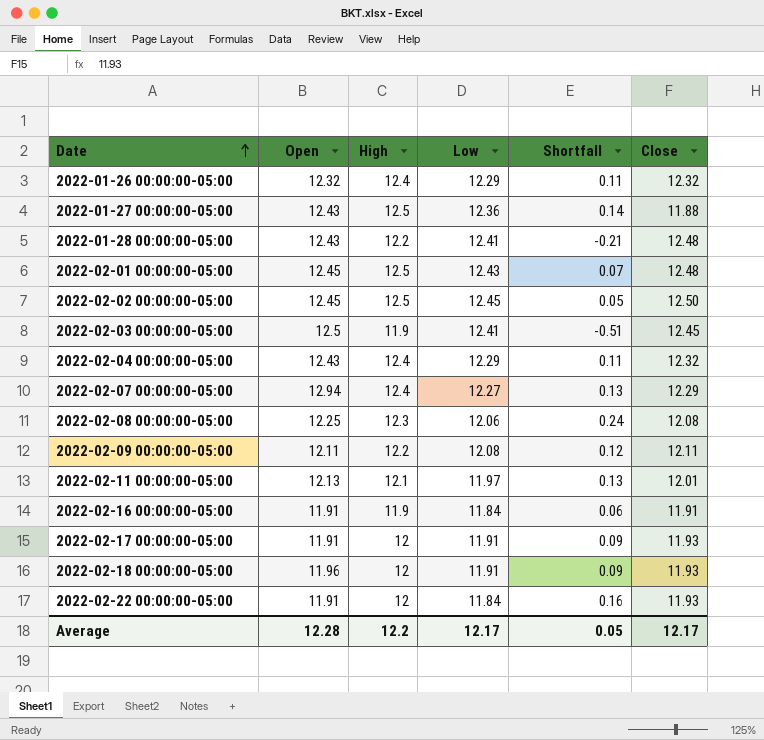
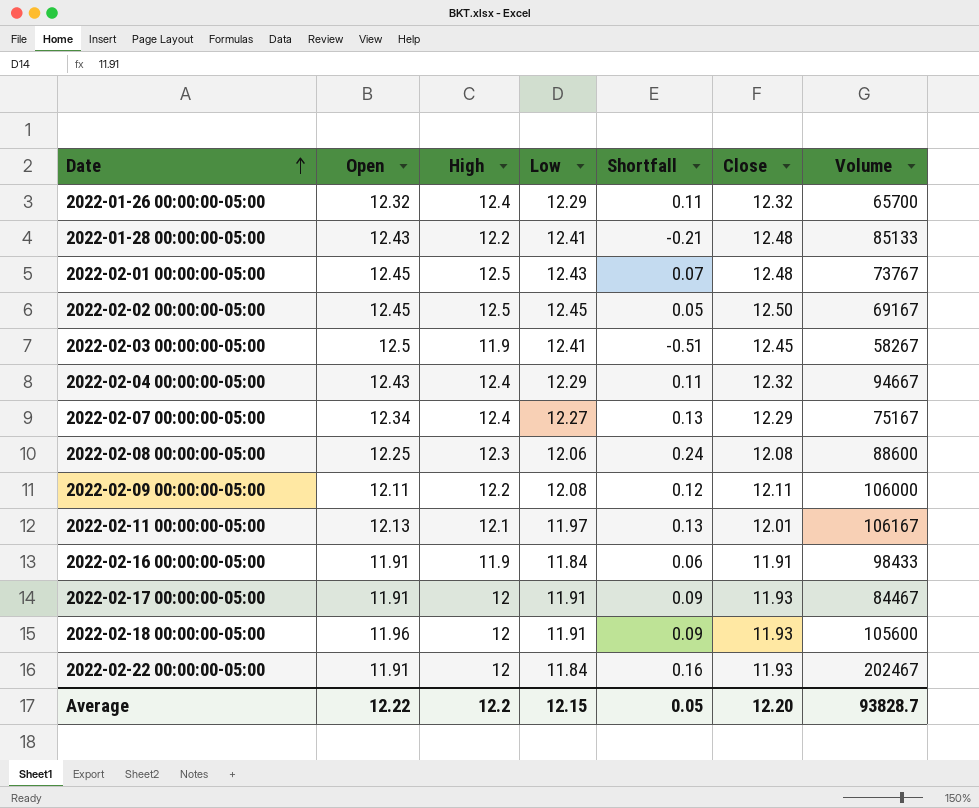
column Volume | position: none -> 7
row 2022-01-27 00:00:00-05:00: 12.43 | 12.5 | 12.36 | 0.14 | 11.88 -> none
2022-02-07 00:00:00-05:00 | Open: 12.94 -> 12.34
Average | Open: 12.28 -> 12.22
Average | Low: 12.17 -> 12.15
Average | Close: 12.17 -> 12.20

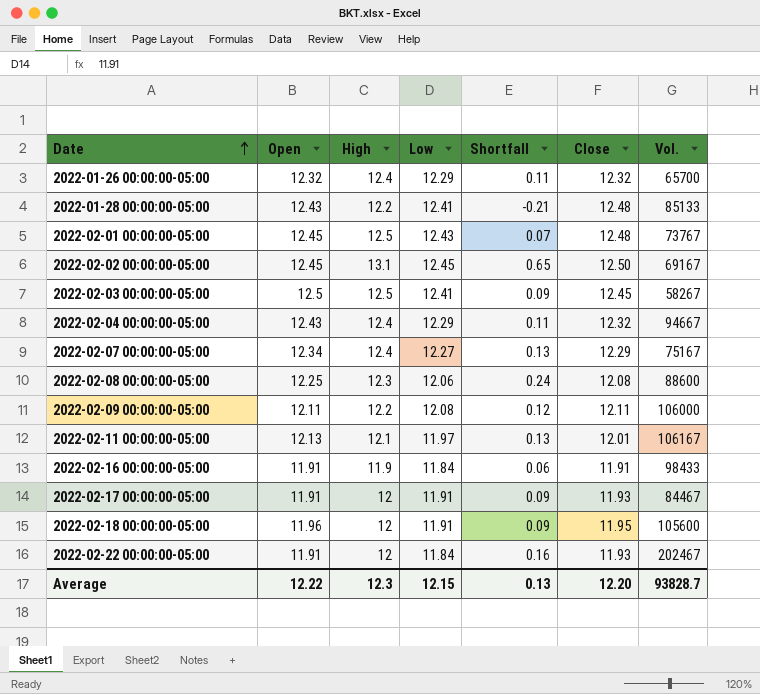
column name: Volume -> Vol.
2022-02-02 00:00:00-05:00 | High: 12.5 -> 13.1
2022-02-02 00:00:00-05:00 | Shortfall: 0.05 -> 0.65
2022-02-03 00:00:00-05:00 | High: 11.9 -> 12.5
2022-02-03 00:00:00-05:00 | Shortfall: -0.51 -> 0.09
2022-02-18 00:00:00-05:00 | Close: 11.93 -> 11.95
Average | High: 12.2 -> 12.3
Average | Shortfall: 0.05 -> 0.13

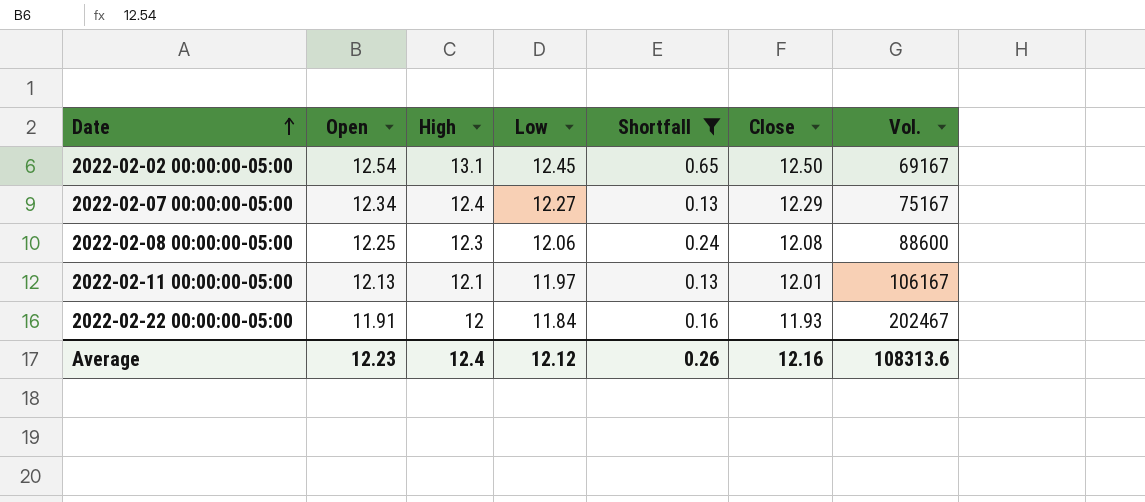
filter: none -> Shortfall >= 0.13
2022-02-02 00:00:00-05:00 | Open: 12.45 -> 12.54
Average | Open: 12.22 -> 12.23
Average | High: 12.3 -> 12.4
Average | Low: 12.15 -> 12.12
Average | Shortfall: 0.13 -> 0.26
Average | Close: 12.20 -> 12.16
Average | Vol.: 93828.7 -> 108313.6

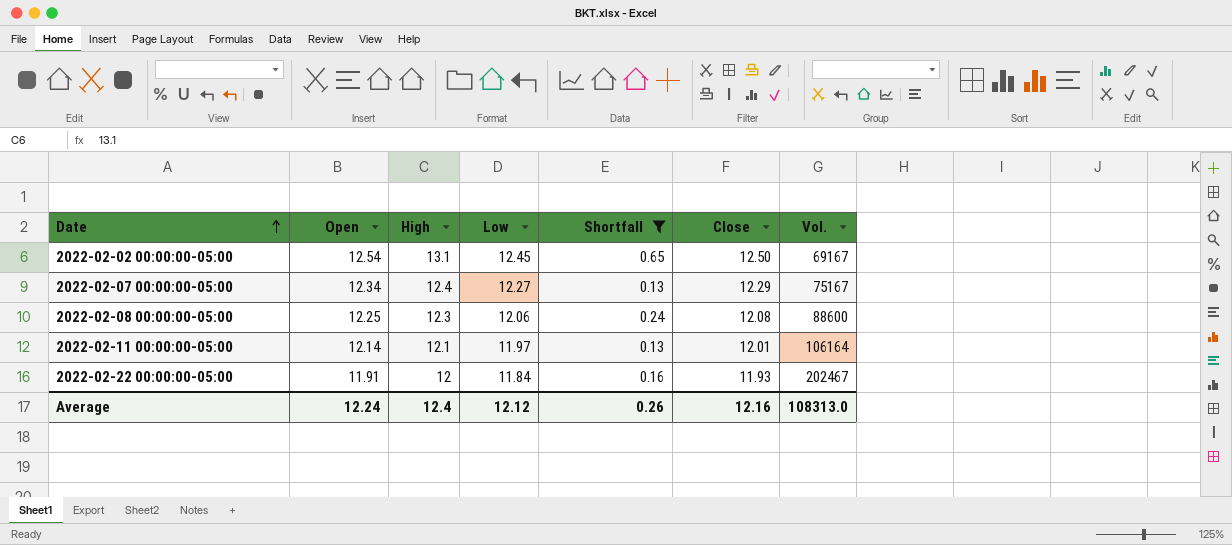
2022-02-11 00:00:00-05:00 | Open: 12.13 -> 12.14
2022-02-11 00:00:00-05:00 | Vol.: 106167 -> 106164
Average | Open: 12.23 -> 12.24
Average | Vol.: 108313.6 -> 108313.0

